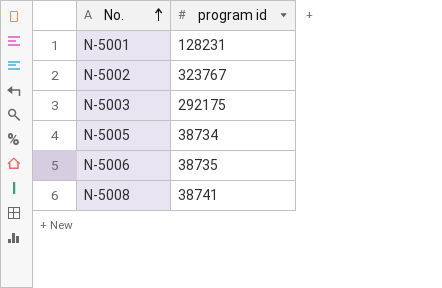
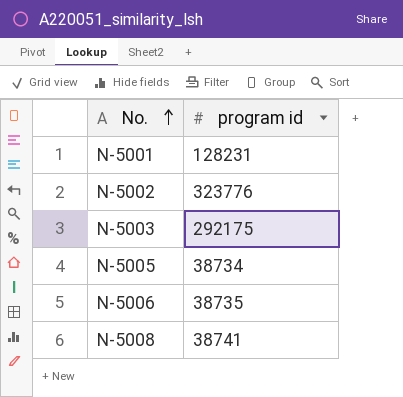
N-5002 | program id: 323767 -> 323776

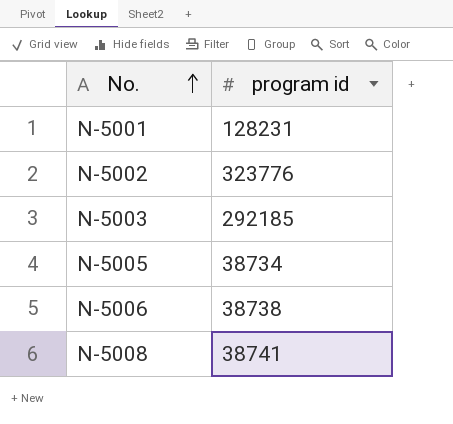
N-5003 | program id: 292175 -> 292185
N-5006 | program id: 38735 -> 38738

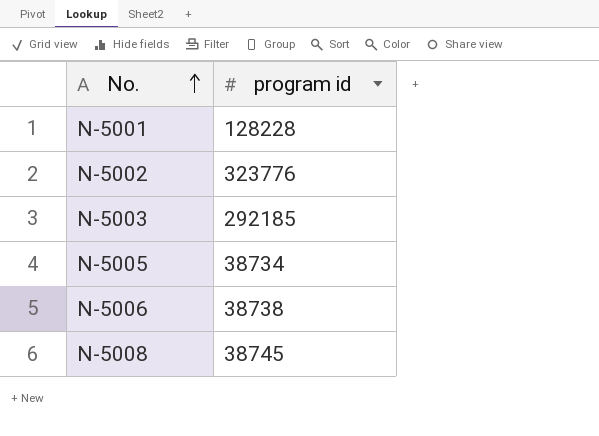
N-5001 | program id: 128231 -> 128228
N-5008 | program id: 38741 -> 38745

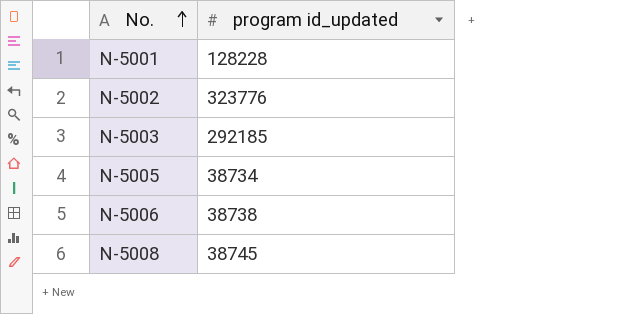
column name: program id -> program id_updated

